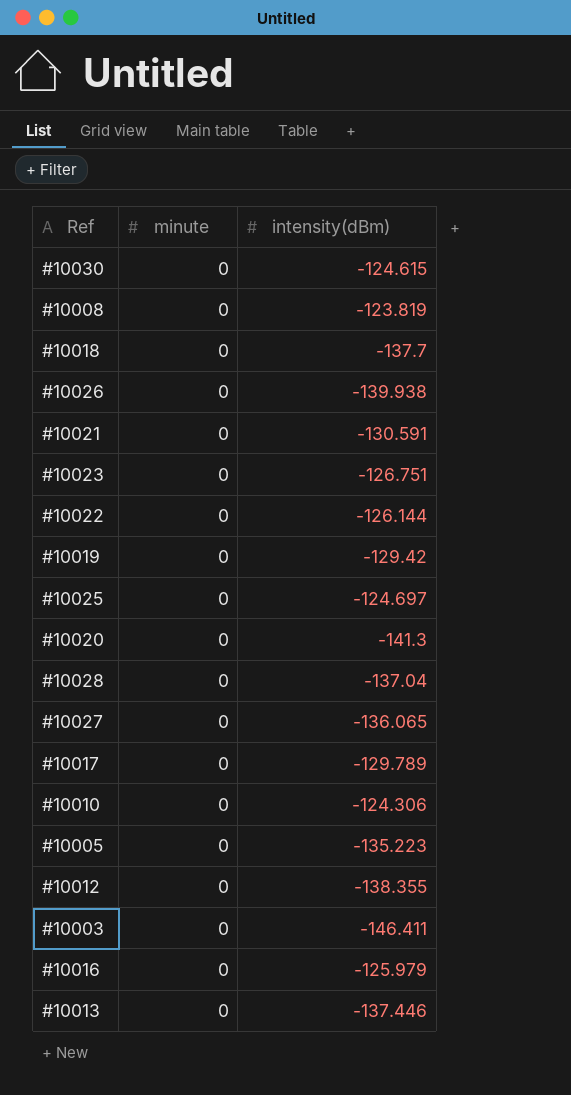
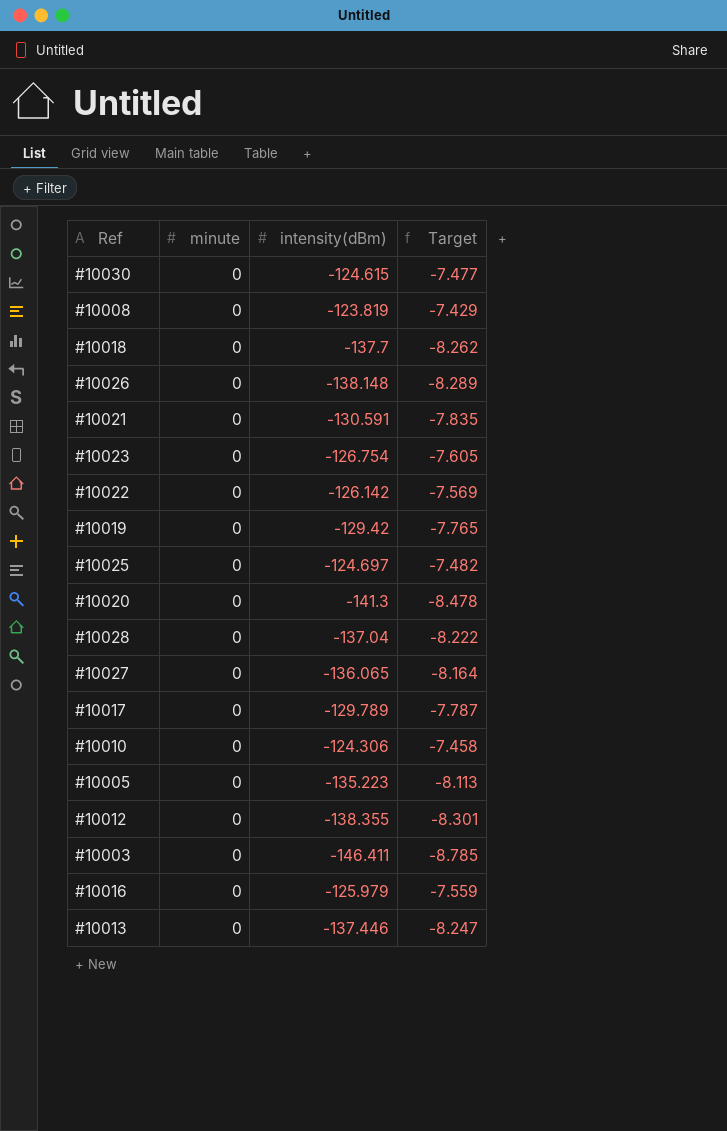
column Target | formula: none -> [intensity(dBm)] * 0.06
#10026 | intensity(dBm): -139.938 -> -138.148
#10023 | intensity(dBm): -126.751 -> -126.754
#10022 | intensity(dBm): -126.144 -> -126.142

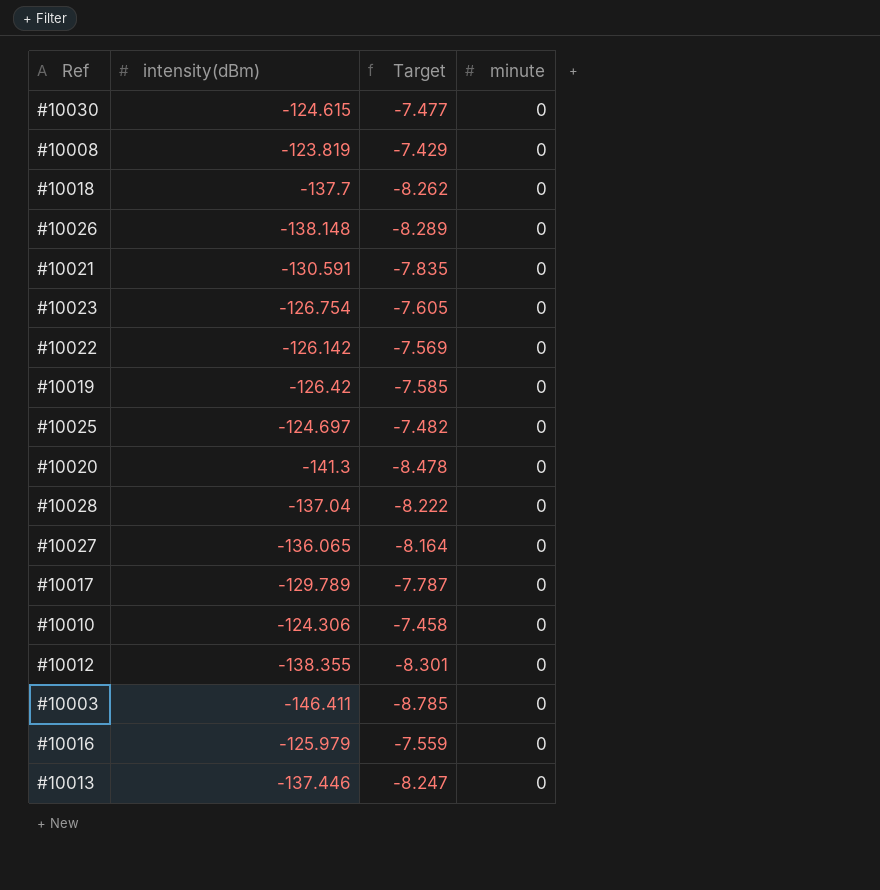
column minute | position: 2 -> 4
row #10005: 0 | -135.223 | -8.113 -> none
#10019 | intensity(dBm): -129.42 -> -126.42
#10019 | Target: -7.765 -> -7.585

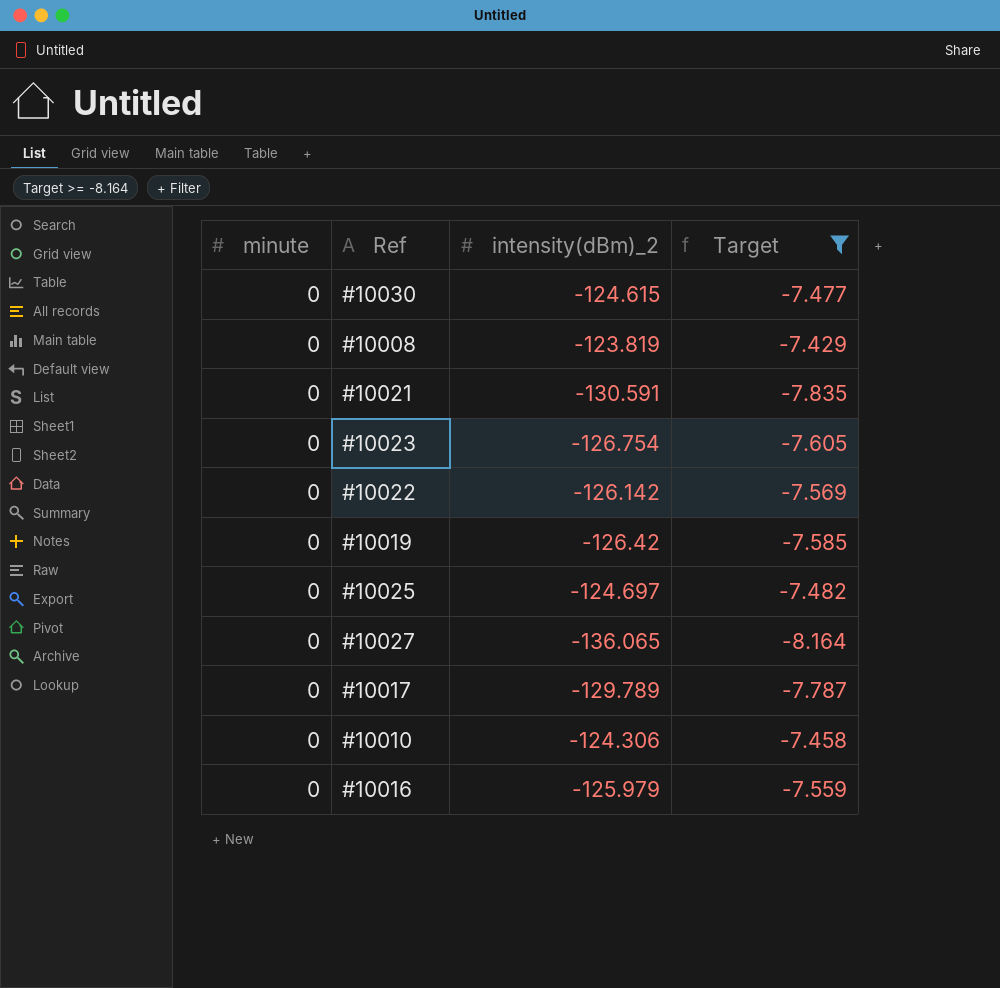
filter: none -> Target >= -8.164
column minute | position: 4 -> 1
column name: intensity(dBm) -> intensity(dBm)_2

